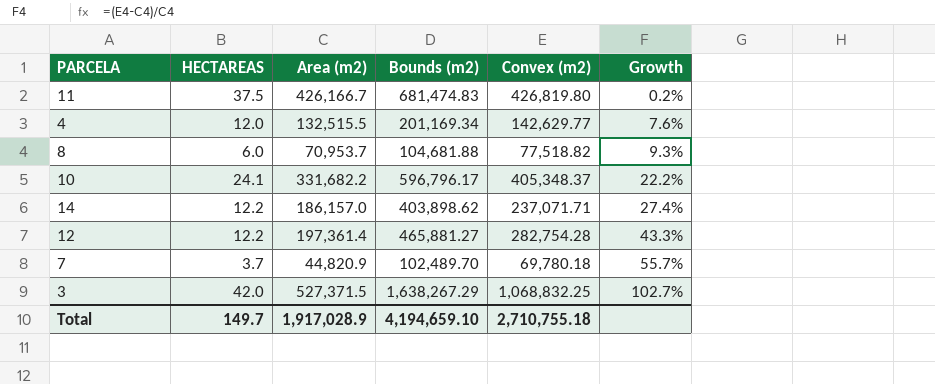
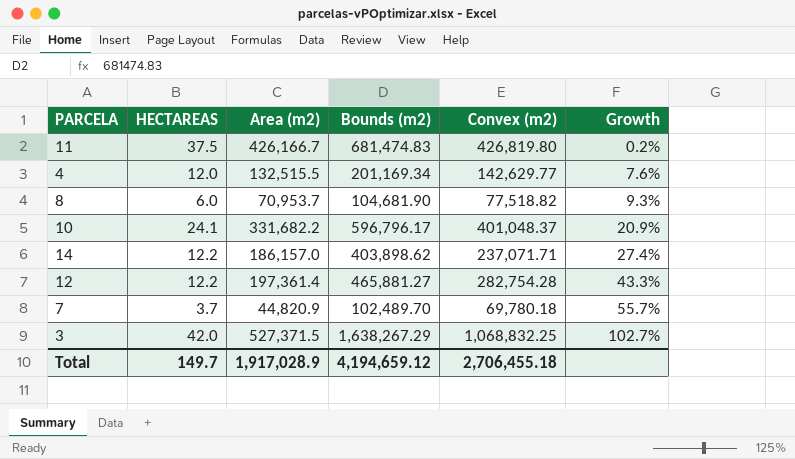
8 | Bounds (m2): 104,681.88 -> 104,681.90
10 | Convex (m2): 405,348.37 -> 401,048.37
10 | Growth: 22.2% -> 20.9%
Total | Bounds (m2): 4,194,659.10 -> 4,194,659.12
Total | Convex (m2): 2,710,755.18 -> 2,706,455.18

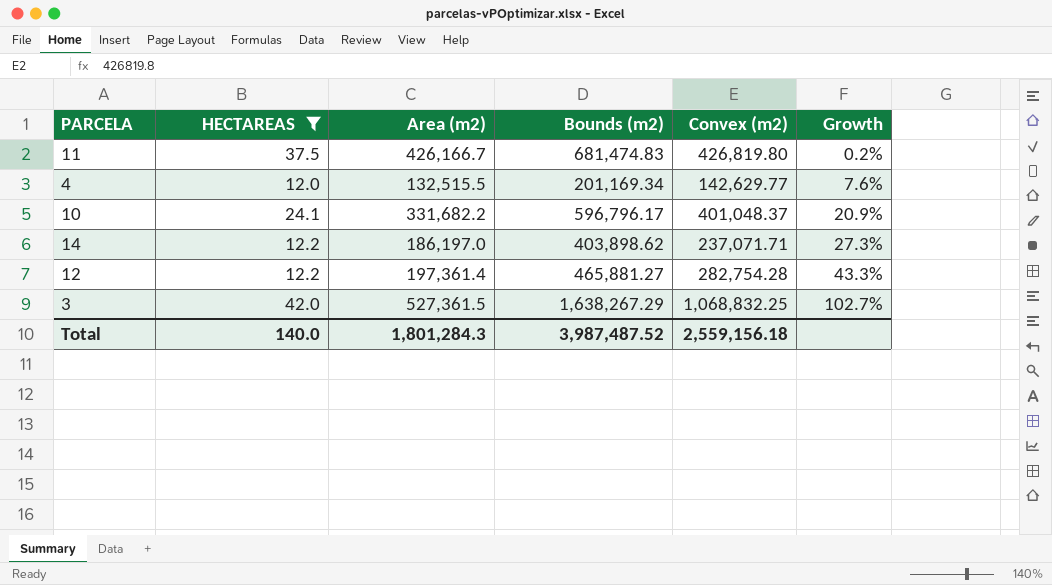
filter: none -> HECTAREAS >= 12.0
14 | Area (m2): 186,157.0 -> 186,197.0
14 | Growth: 27.4% -> 27.3%
3 | Area (m2): 527,371.5 -> 527,361.5
Total | HECTAREAS: 149.7 -> 140.0
Total | Area (m2): 1,917,028.9 -> 1,801,284.3
Total | Bounds (m2): 4,194,659.12 -> 3,987,487.52
Total | Convex (m2): 2,706,455.18 -> 2,559,156.18

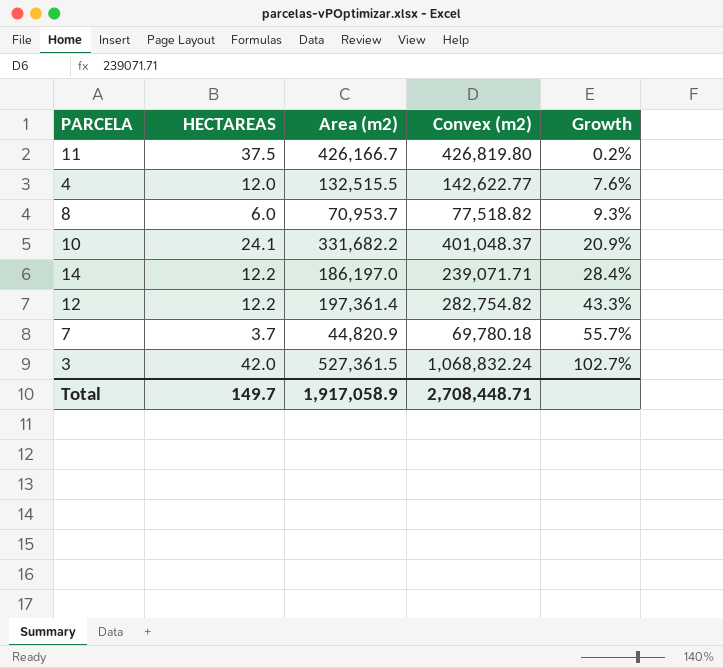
filter: HECTAREAS >= 12.0 -> none
column Bounds (m2) | position: 4 -> none
4 | Convex (m2): 142,629.77 -> 142,622.77
14 | Convex (m2): 237,071.71 -> 239,071.71
14 | Growth: 27.3% -> 28.4%
12 | Convex (m2): 282,754.28 -> 282,754.82
3 | Convex (m2): 1,068,832.25 -> 1,068,832.24
Total | HECTAREAS: 140.0 -> 149.7
Total | Area (m2): 1,801,284.3 -> 1,917,058.9
Total | Convex (m2): 2,559,156.18 -> 2,708,448.71

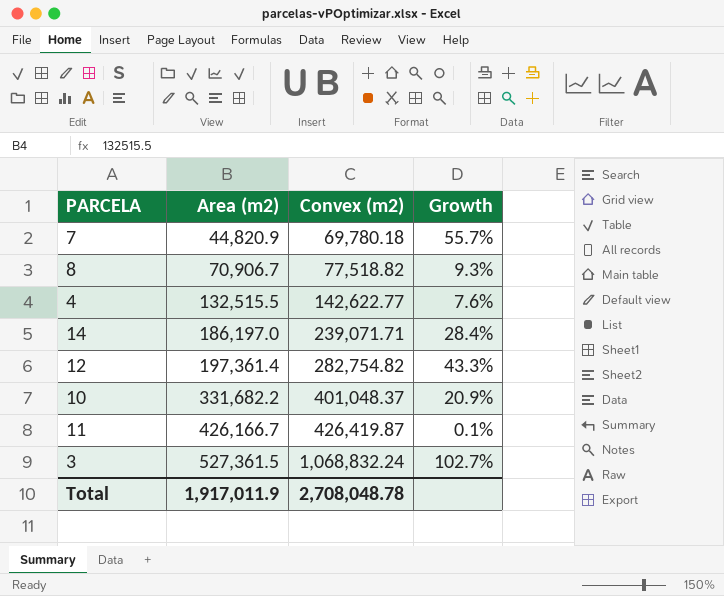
row order: Growth ascending -> Area (m2) ascending
column HECTAREAS | position: 2 -> none
8 | Area (m2): 70,953.7 -> 70,906.7
11 | Convex (m2): 426,819.80 -> 426,419.87
11 | Growth: 0.2% -> 0.1%
Total | Area (m2): 1,917,058.9 -> 1,917,011.9
Total | Convex (m2): 2,708,448.71 -> 2,708,048.78

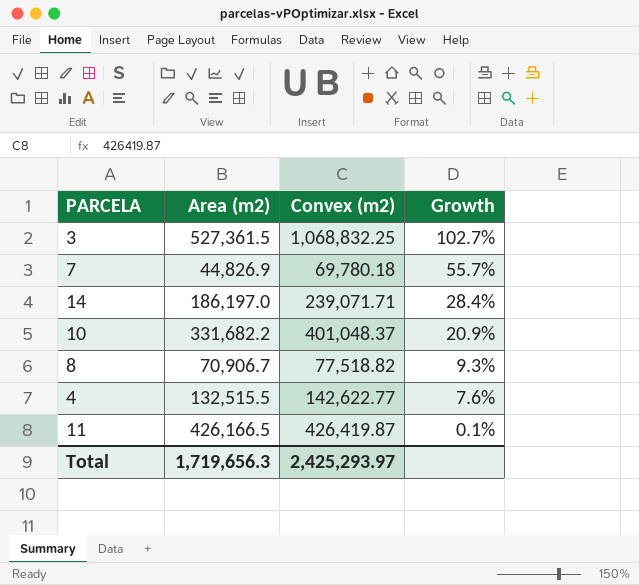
row order: Area (m2) ascending -> Growth descending
row 12: 197,361.4 | 282,754.82 | 43.3% -> none
3 | Convex (m2): 1,068,832.24 -> 1,068,832.25
7 | Area (m2): 44,820.9 -> 44,826.9
11 | Area (m2): 426,166.7 -> 426,166.5
Total | Area (m2): 1,917,011.9 -> 1,719,656.3
Total | Convex (m2): 2,708,048.78 -> 2,425,293.97

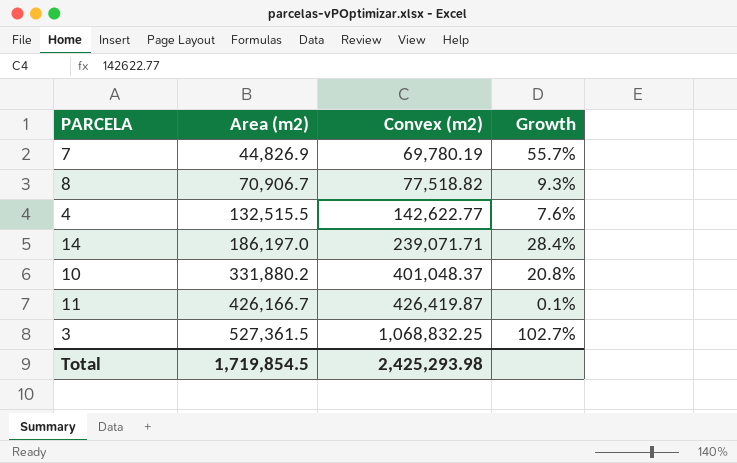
row order: Growth descending -> Area (m2) ascending
7 | Convex (m2): 69,780.18 -> 69,780.19
10 | Area (m2): 331,682.2 -> 331,880.2
10 | Growth: 20.9% -> 20.8%
11 | Area (m2): 426,166.5 -> 426,166.7
Total | Area (m2): 1,719,656.3 -> 1,719,854.5
Total | Convex (m2): 2,425,293.97 -> 2,425,293.98

